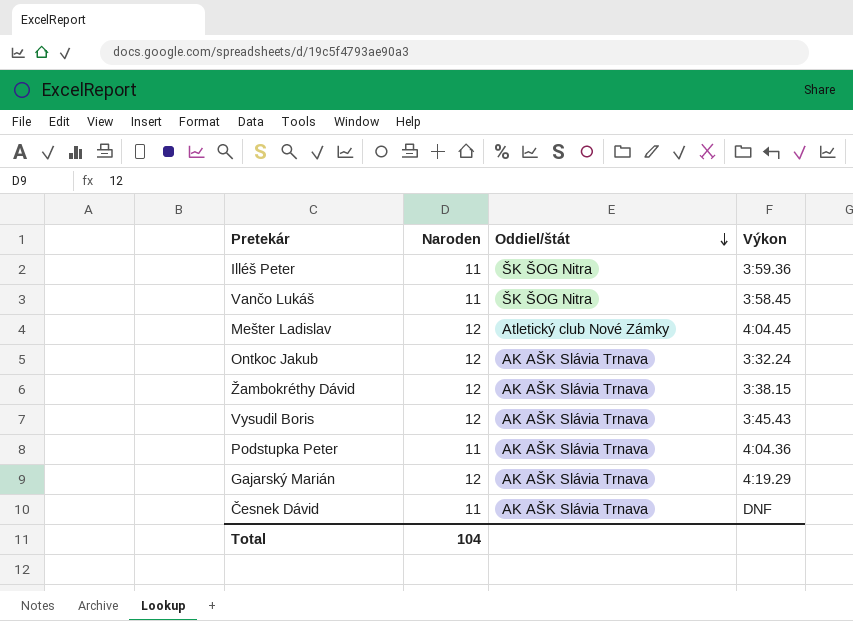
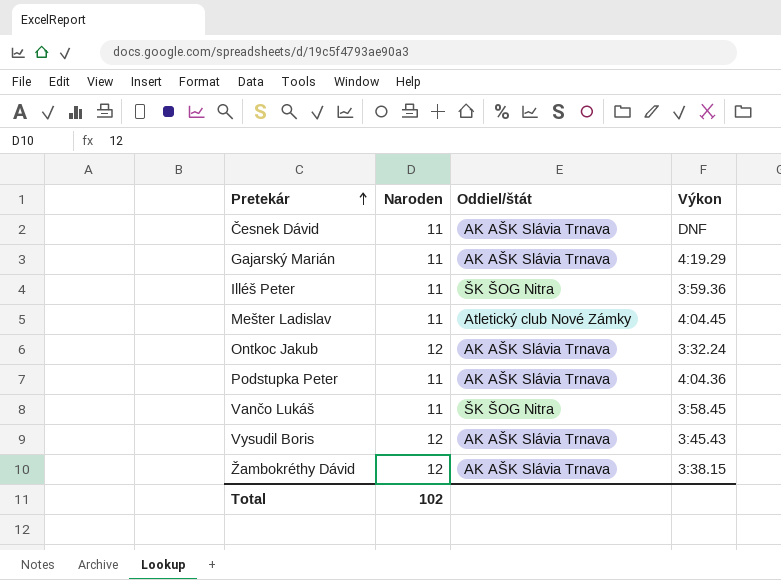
row order: Oddiel/štát descending -> Pretekár ascending
Gajarský Marián | Naroden: 12 -> 11
Mešter Ladislav | Naroden: 12 -> 11
Total | Naroden: 104 -> 102

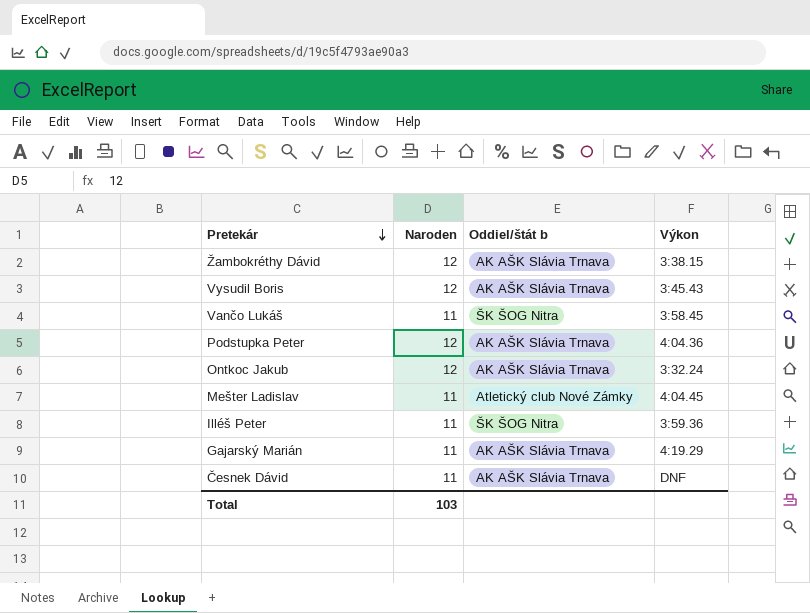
row order: Pretekár ascending -> Pretekár descending
column name: Oddiel/štát -> Oddiel/štát b
Podstupka Peter | Naroden: 11 -> 12
Total | Naroden: 102 -> 103

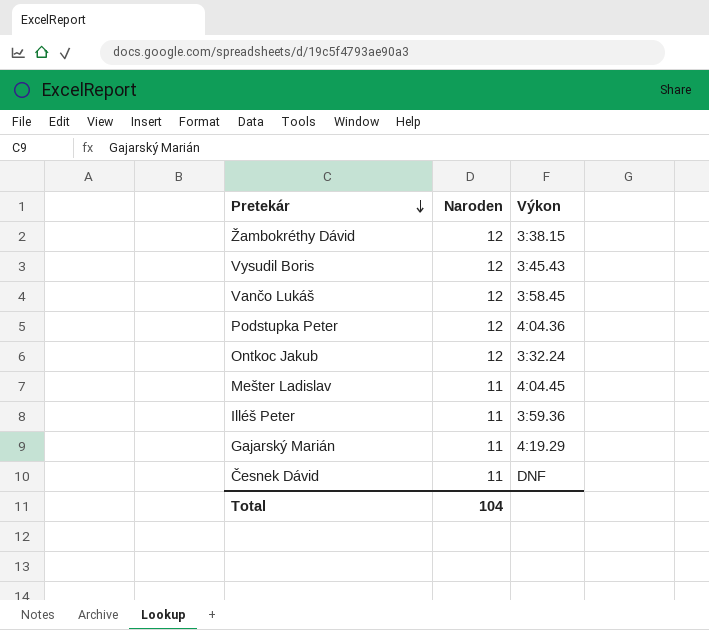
column Oddiel/štát b | position: 3 -> none
Vančo Lukáš | Naroden: 11 -> 12
Total | Naroden: 103 -> 104

